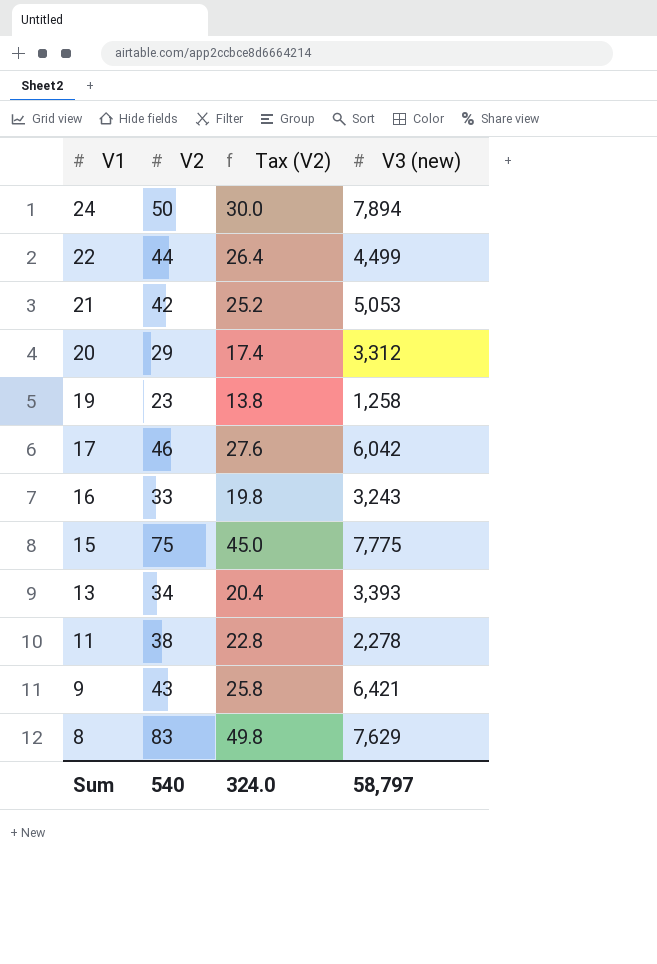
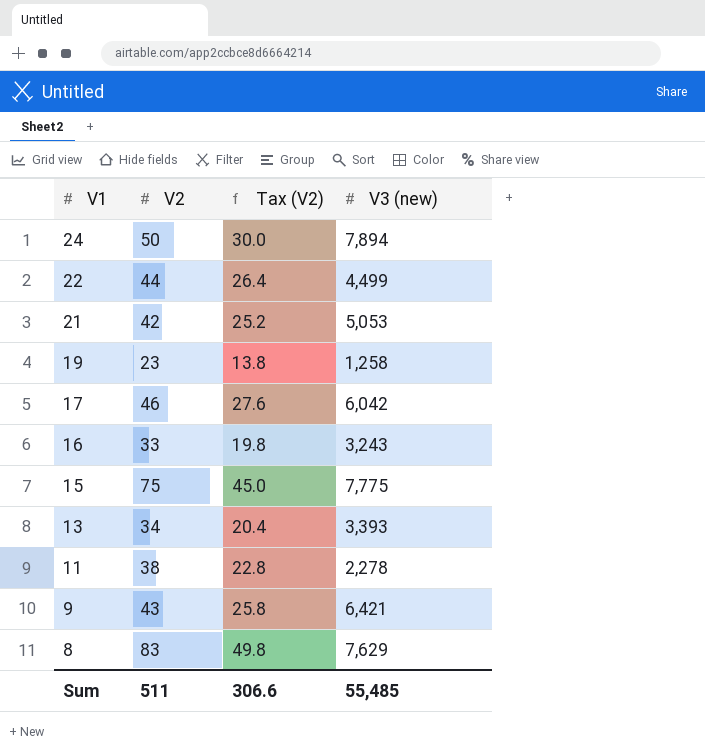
row 20: 29 | 17.4 | 3,312 -> none
Sum | V2: 540 -> 511
Sum | Tax (V2): 324.0 -> 306.6
Sum | V3 (new): 58,797 -> 55,485

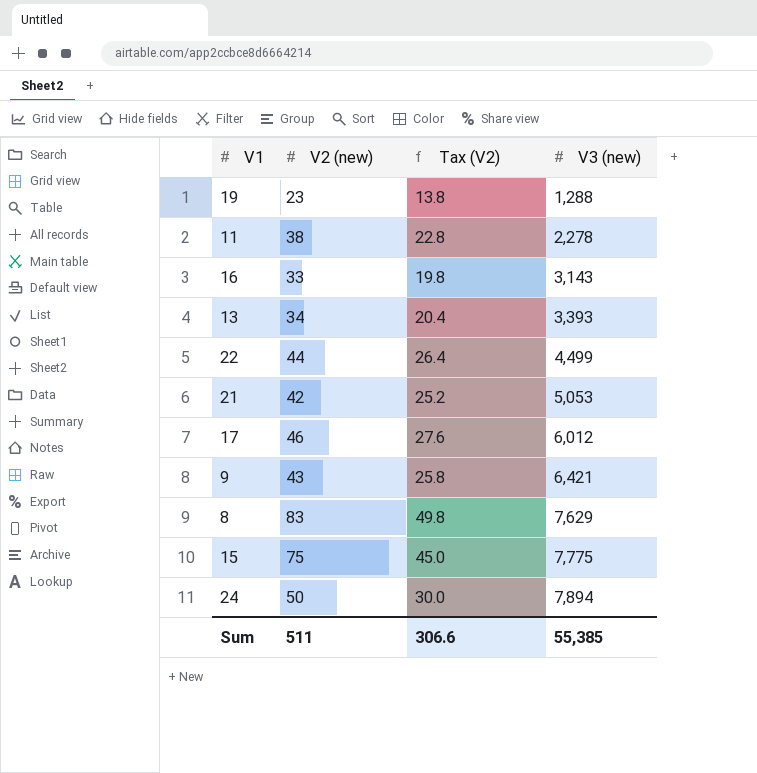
row order: V1 descending -> V3 (new) ascending
column name: V2 -> V2 (new)
19 | V3 (new): 1,258 -> 1,288
16 | V3 (new): 3,243 -> 3,143
17 | V3 (new): 6,042 -> 6,012
Sum | V3 (new): 55,485 -> 55,385

